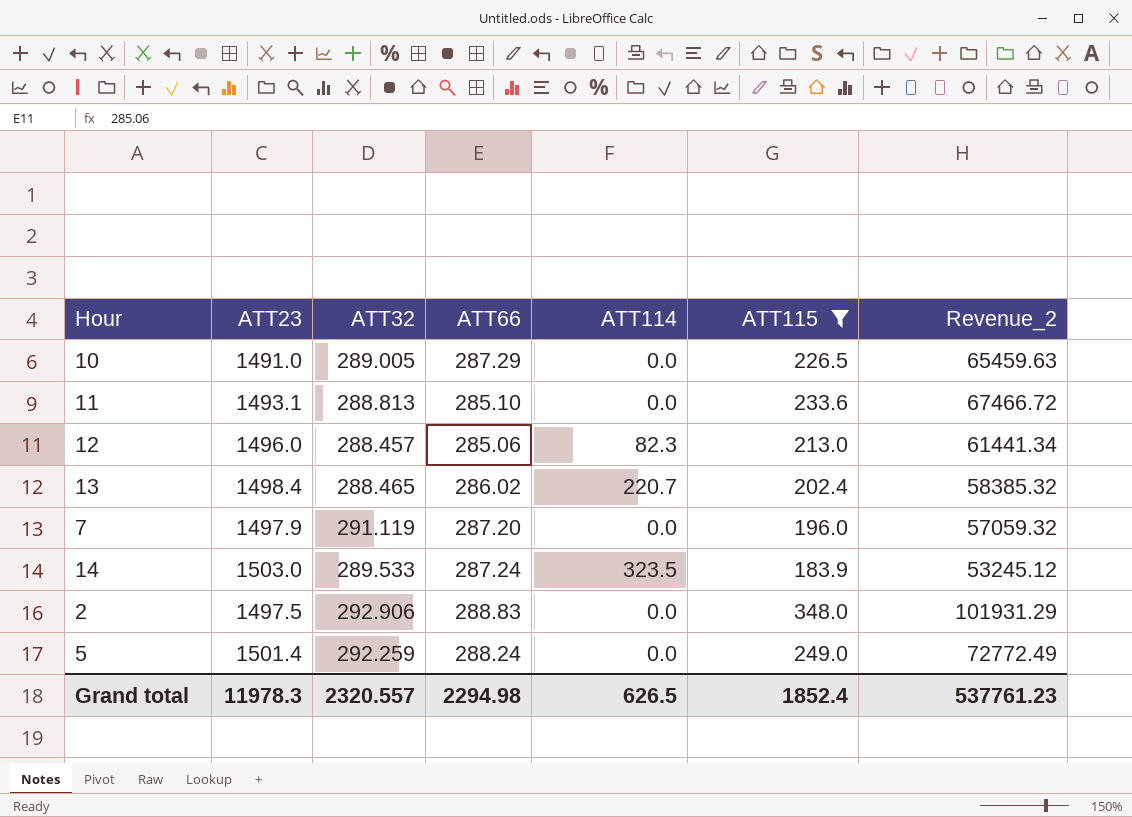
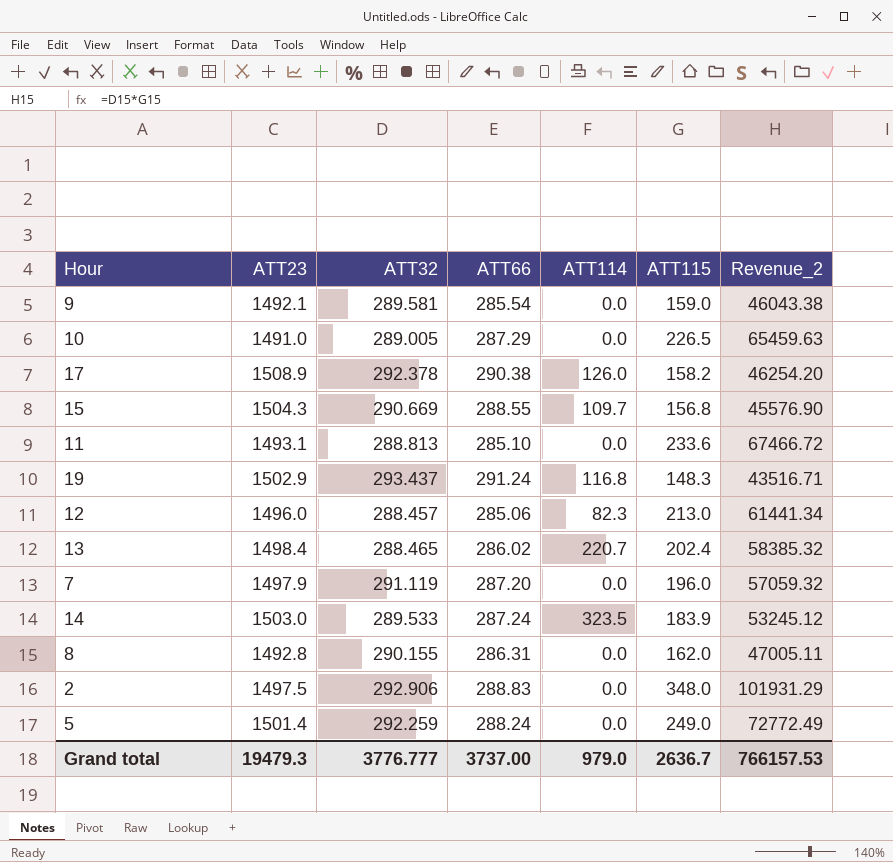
filter: ATT115 >= 183.9 -> none
Grand total | ATT23: 11978.3 -> 19479.3
Grand total | ATT32: 2320.557 -> 3776.777
Grand total | ATT66: 2294.98 -> 3737.00
Grand total | ATT114: 626.5 -> 979.0
Grand total | ATT115: 1852.4 -> 2636.7
Grand total | Revenue_2: 537761.23 -> 766157.53

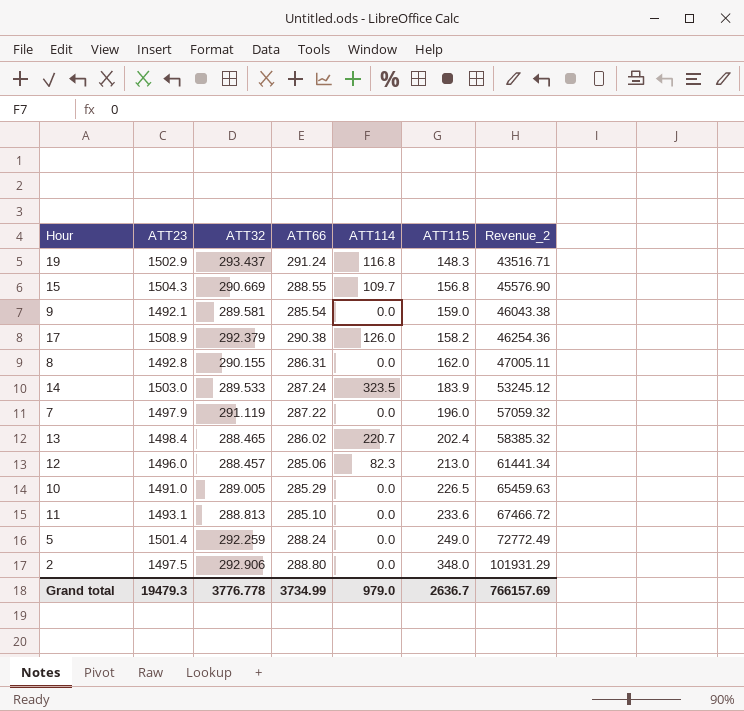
row order: none -> Revenue_2 ascending
17 | ATT32: 292.378 -> 292.379
17 | Revenue_2: 46254.20 -> 46254.36
7 | ATT66: 287.20 -> 287.22
10 | ATT66: 287.29 -> 285.29
2 | ATT66: 288.83 -> 288.80
Grand total | ATT32: 3776.777 -> 3776.778
Grand total | ATT66: 3737.00 -> 3734.99
Grand total | Revenue_2: 766157.53 -> 766157.69

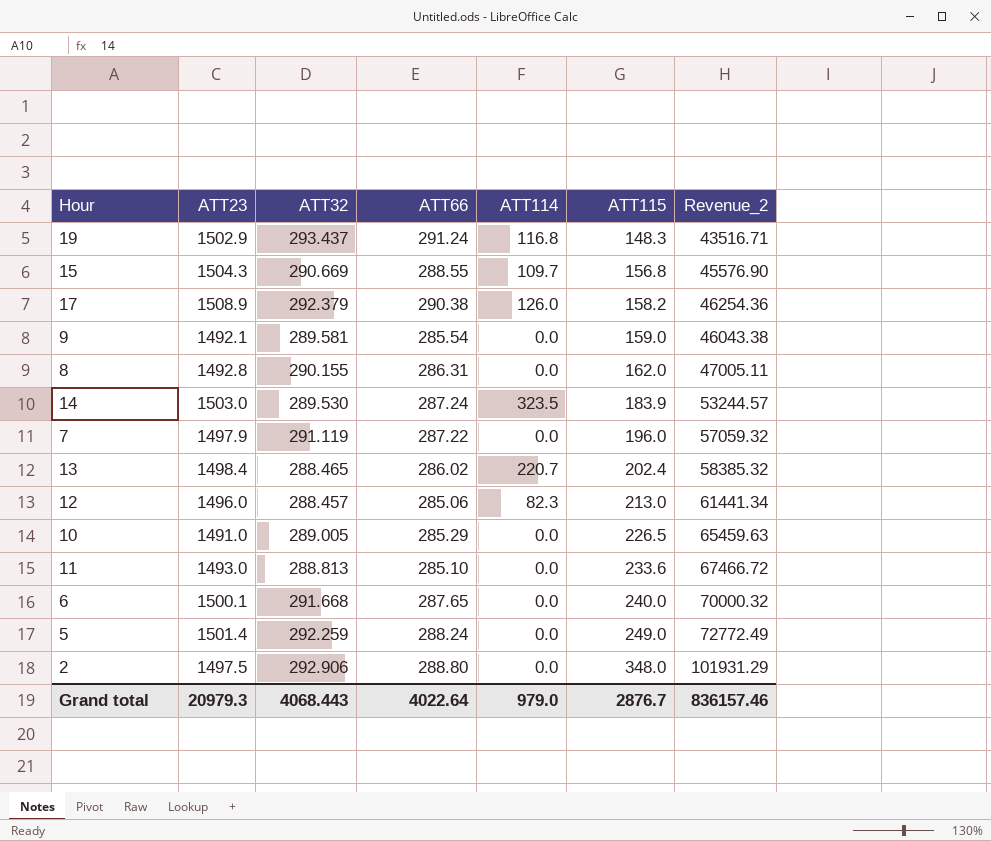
row order: Revenue_2 ascending -> ATT115 ascending
14 | ATT32: 289.533 -> 289.530
14 | Revenue_2: 53245.12 -> 53244.57
11 | ATT23: 1493.1 -> 1493.0
row 6: none -> 1500.1 | 291.668 | 287.65 | 0.0 | 240.0 | 70000.32
Grand total | ATT23: 19479.3 -> 20979.3
Grand total | ATT32: 3776.778 -> 4068.443
Grand total | ATT66: 3734.99 -> 4022.64
Grand total | ATT115: 2636.7 -> 2876.7
Grand total | Revenue_2: 766157.69 -> 836157.46

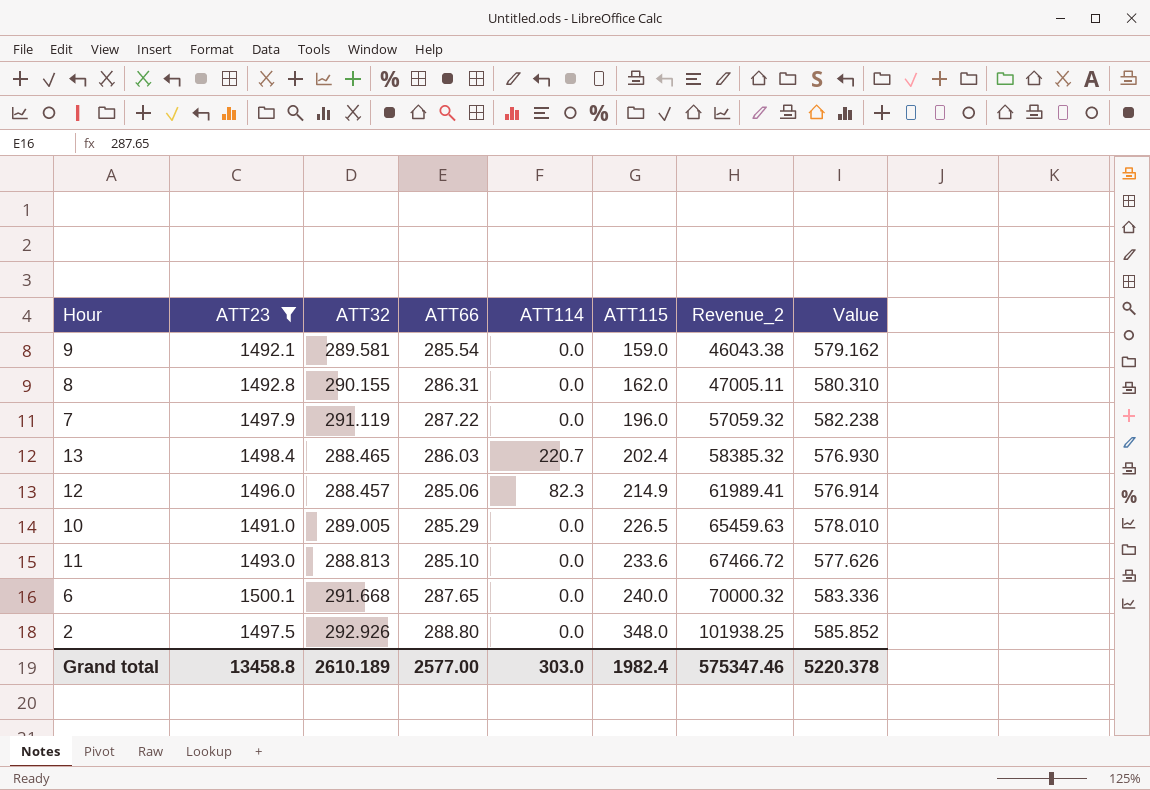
filter: none -> ATT23 <= 1500.1
column Value | formula: none -> [ATT32] * 2
13 | ATT66: 286.02 -> 286.03
12 | ATT115: 213.0 -> 214.9
12 | Revenue_2: 61441.34 -> 61989.41
2 | ATT32: 292.906 -> 292.926
2 | Revenue_2: 101931.29 -> 101938.25
Grand total | ATT23: 20979.3 -> 13458.8
Grand total | ATT32: 4068.443 -> 2610.189
Grand total | ATT66: 4022.64 -> 2577.00
Grand total | ATT114: 979.0 -> 303.0
Grand total | ATT115: 2876.7 -> 1982.4
Grand total | Revenue_2: 836157.46 -> 575347.46

